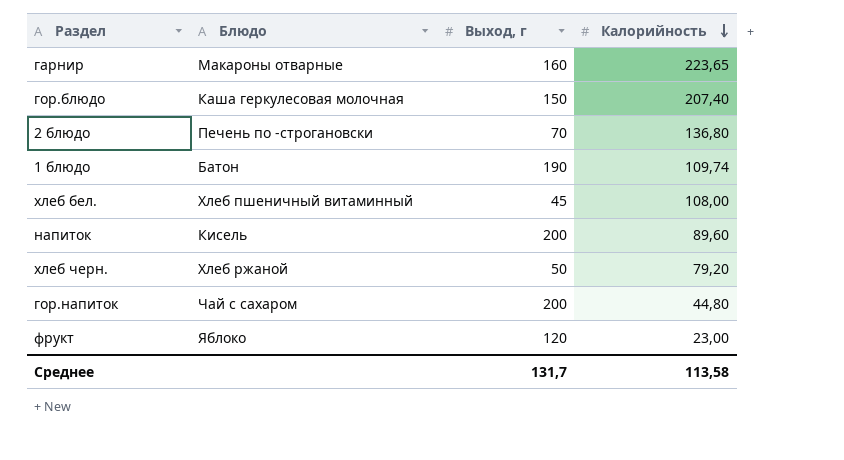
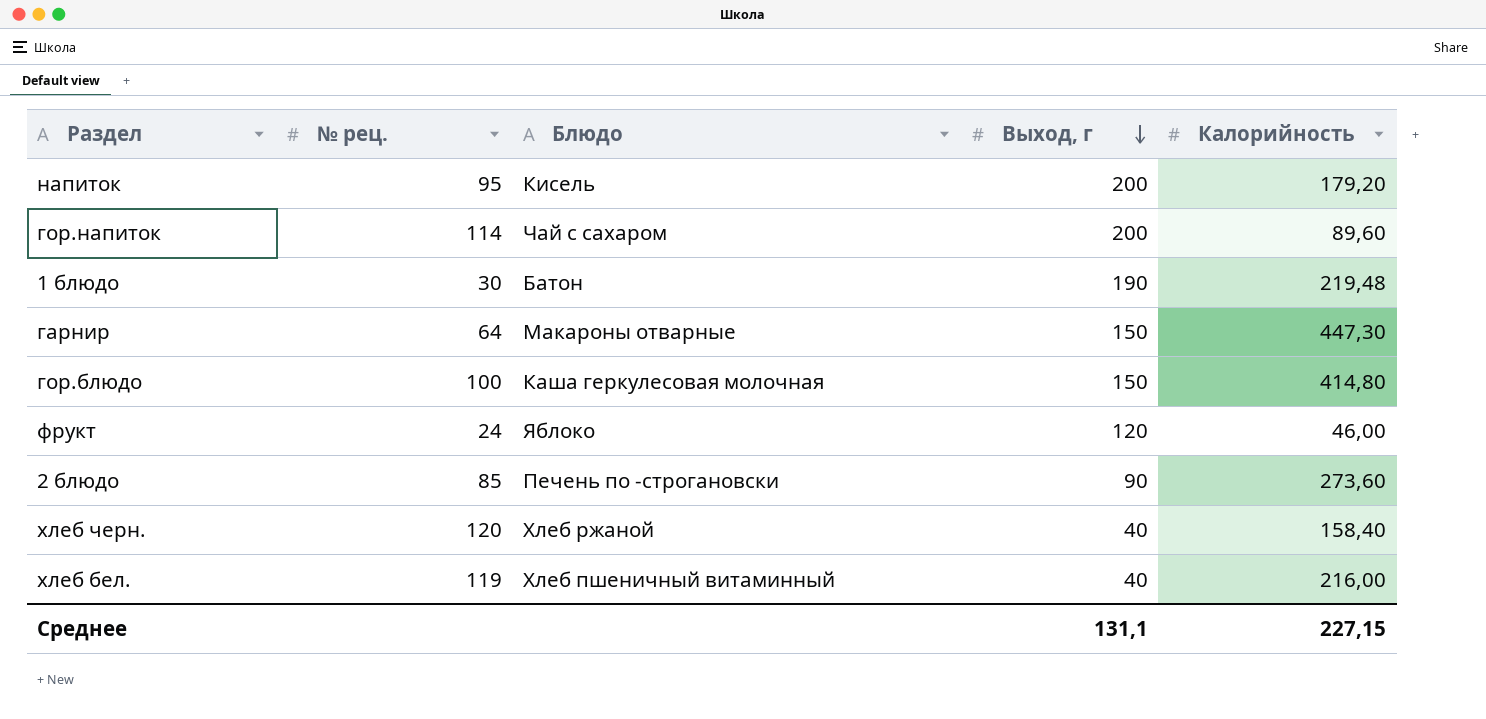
row order: Калорийность descending -> Выход, г descending
column № рец. | position: none -> 2
напиток | Калорийность: 89,60 -> 179,20
гор.напиток | Калорийность: 44,80 -> 89,60
1 блюдо | Калорийность: 109,74 -> 219,48
гарнир | Выход, г: 160 -> 150
гарнир | Калорийность: 223,65 -> 447,30
гор.блюдо | Калорийность: 207,40 -> 414,80
фрукт | Калорийность: 23,00 -> 46,00
2 блюдо | Выход, г: 70 -> 90
2 блюдо | Калорийность: 136,80 -> 273,60
хлеб черн. | Выход, г: 50 -> 40
хлеб черн. | Калорийность: 79,20 -> 158,40
хлеб бел. | Выход, г: 45 -> 40
хлеб бел. | Калорийность: 108,00 -> 216,00
Среднее | Выход, г: 131,7 -> 131,1
Среднее | Калорийность: 113,58 -> 227,15

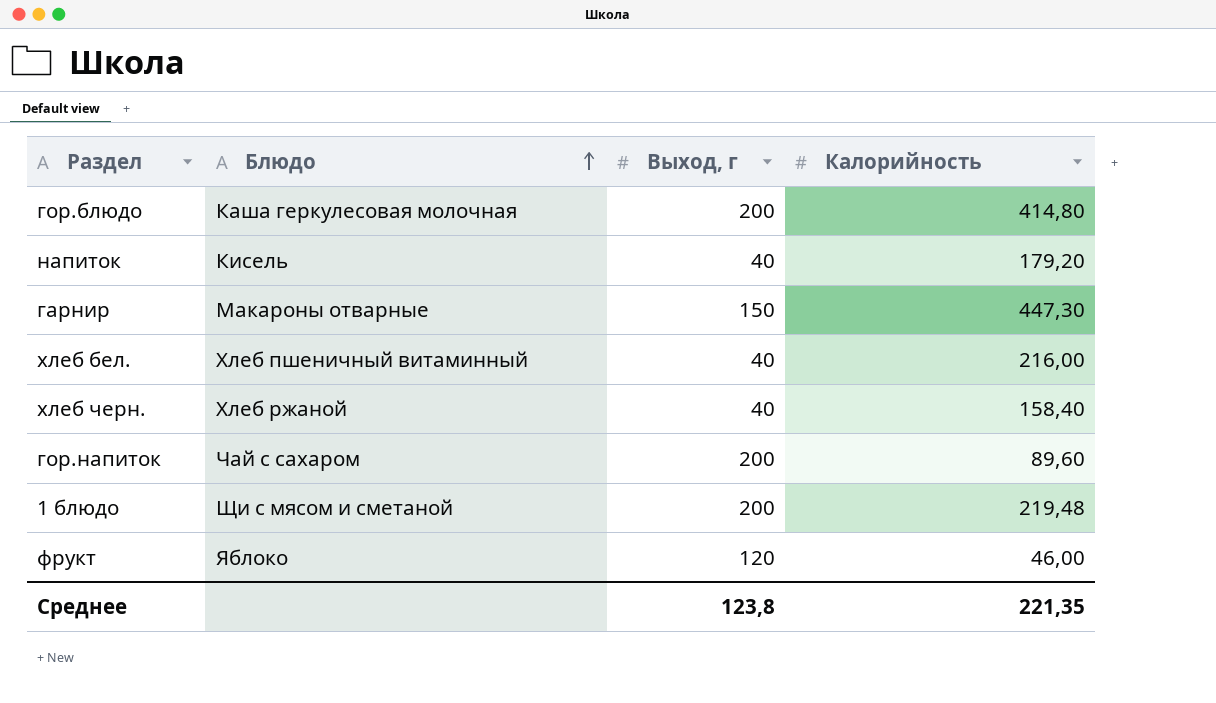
row order: Выход, г descending -> Блюдо ascending
column № рец. | position: 2 -> none
row 2 блюдо: 85 | Печень по -строгановски | 90 | 273,60 -> none
гор.блюдо | Выход, г: 150 -> 200
напиток | Выход, г: 200 -> 40
1 блюдо | Блюдо: Батон -> Щи с мясом и сметаной
1 блюдо | Выход, г: 190 -> 200
Среднее | Выход, г: 131,1 -> 123,8
Среднее | Калорийность: 227,15 -> 221,35

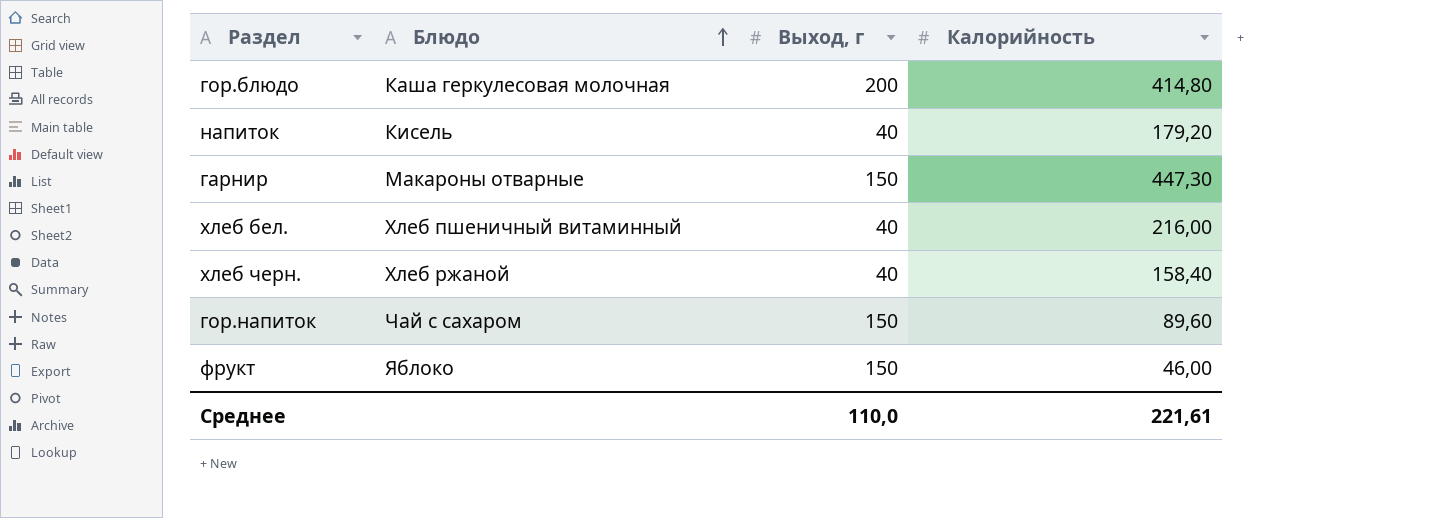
row 1 блюдо: Щи с мясом и сметаной | 200 | 219,48 -> none
гор.напиток | Выход, г: 200 -> 150
фрукт | Выход, г: 120 -> 150
Среднее | Выход, г: 123,8 -> 110,0
Среднее | Калорийность: 221,35 -> 221,61

